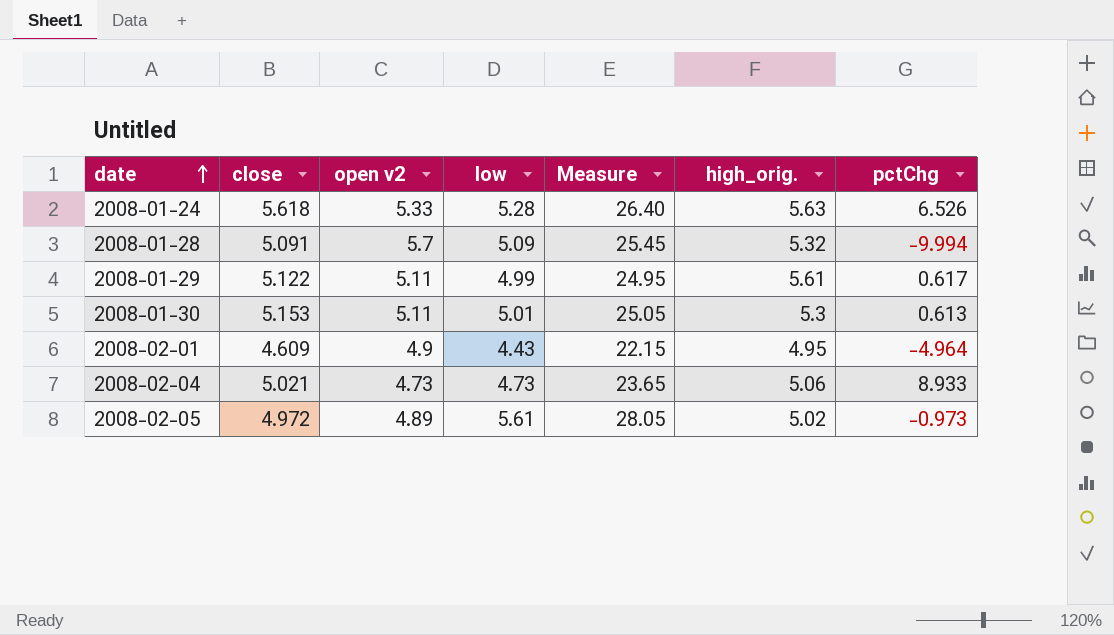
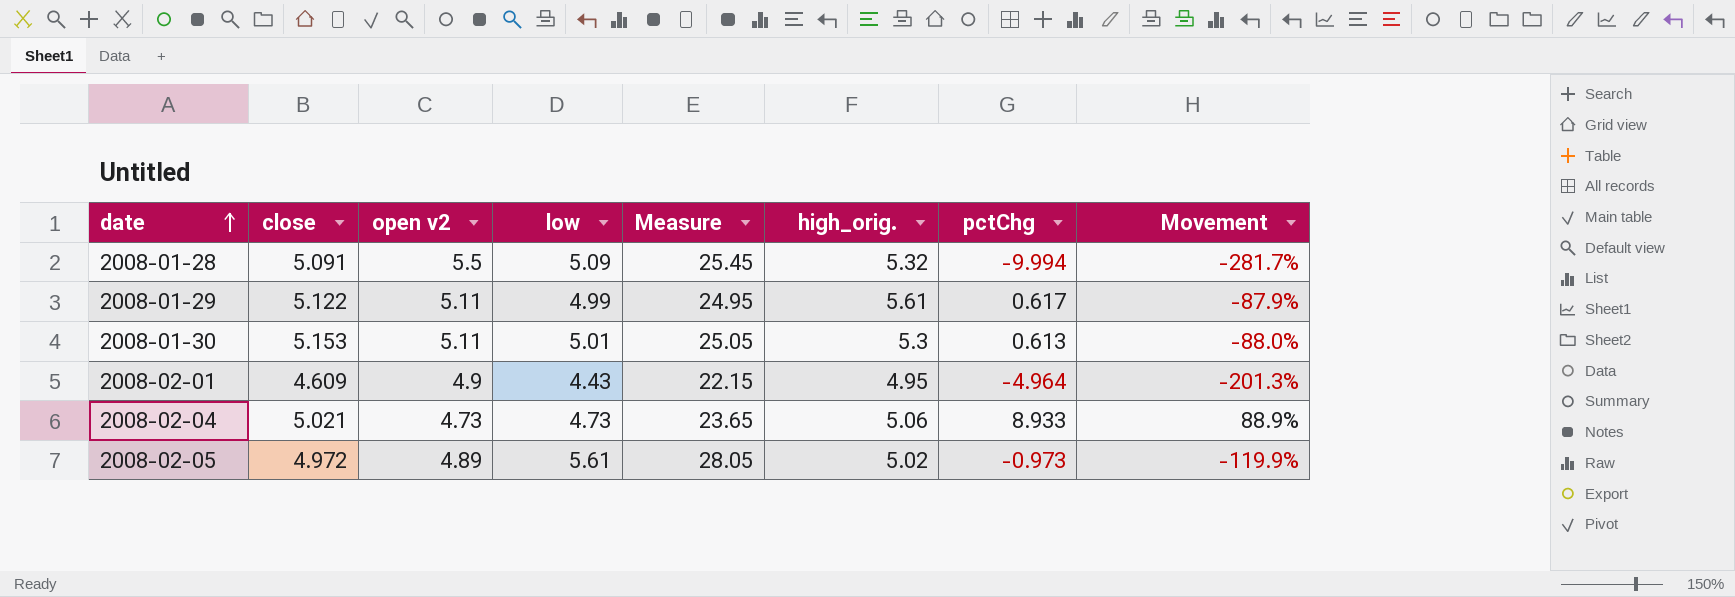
column Movement | formula: none -> ([pctChg] - [open v2]) / [open v2]
row 2008-01-24: 5.618 | 5.33 | 5.28 | 26.40 | 5.63 | 6.526 -> none
2008-01-28 | open v2: 5.7 -> 5.5

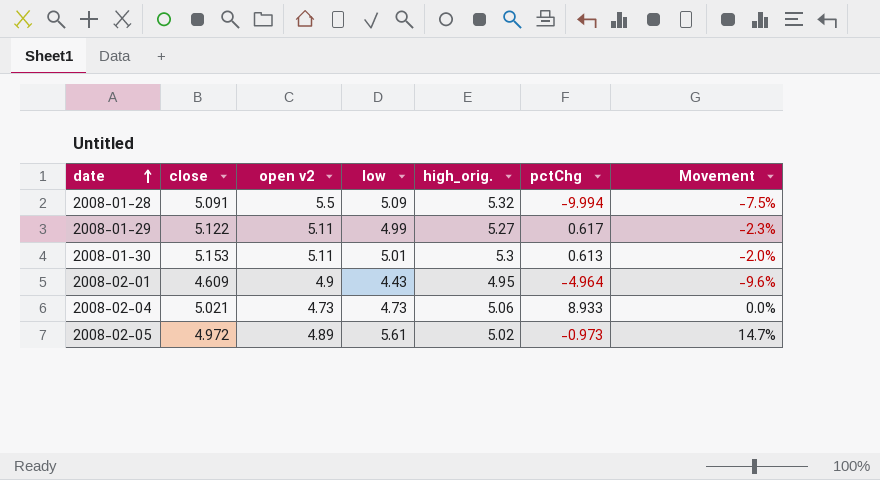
column Measure | formula: [low] * 5 -> none
column Movement | formula: ([pctChg] - [open v2]) / [open v2] -> ([low] - [open v2]) / [open v2]
2008-01-29 | high_orig.: 5.61 -> 5.27

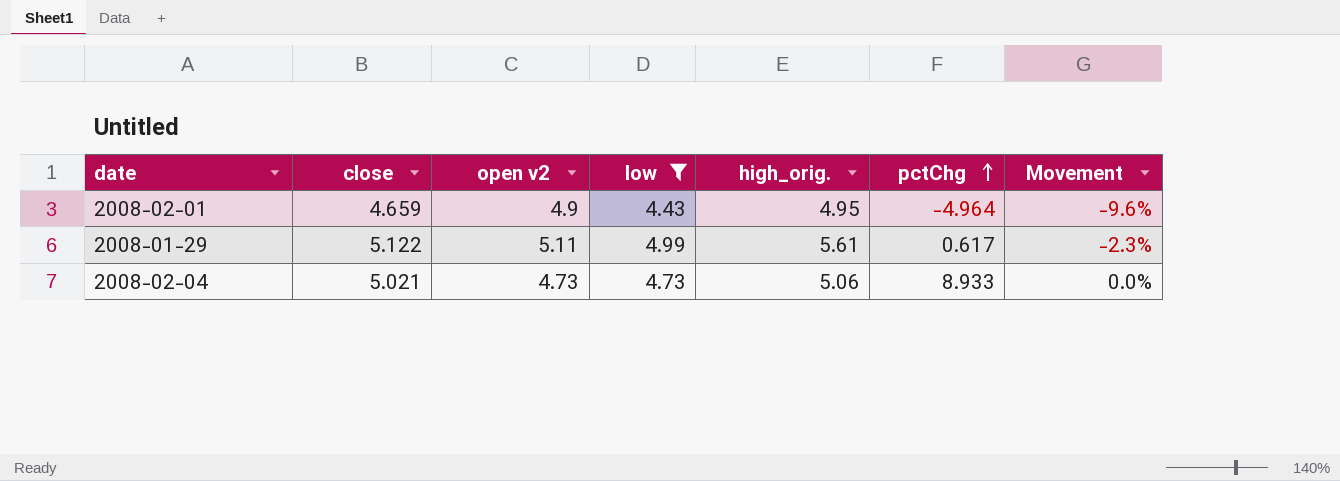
filter: none -> low <= 4.99
row order: date ascending -> pctChg ascending
2008-02-01 | close: 4.609 -> 4.659
2008-01-29 | high_orig.: 5.27 -> 5.61

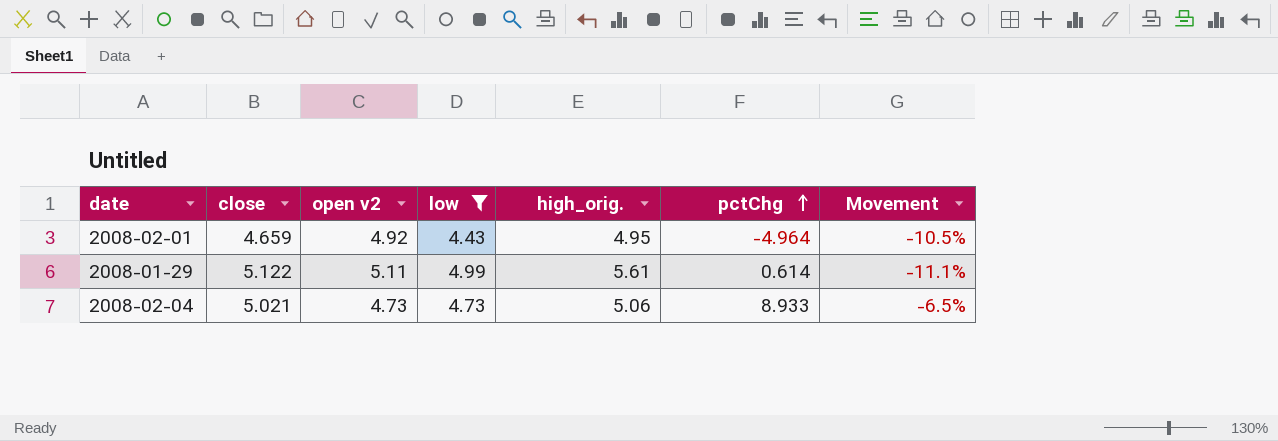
column Movement | formula: ([low] - [open v2]) / [open v2] -> ([low] - [high_orig.]) / [high_orig.]
2008-02-01 | open v2: 4.9 -> 4.92
2008-01-29 | pctChg: 0.617 -> 0.614

